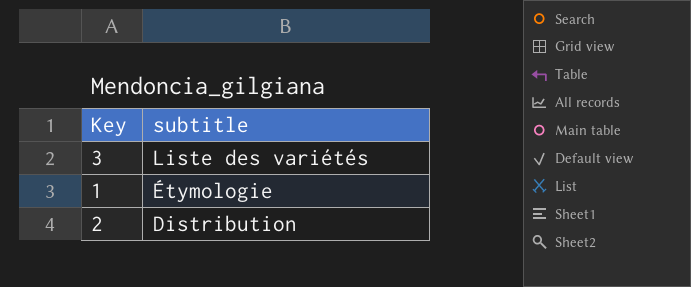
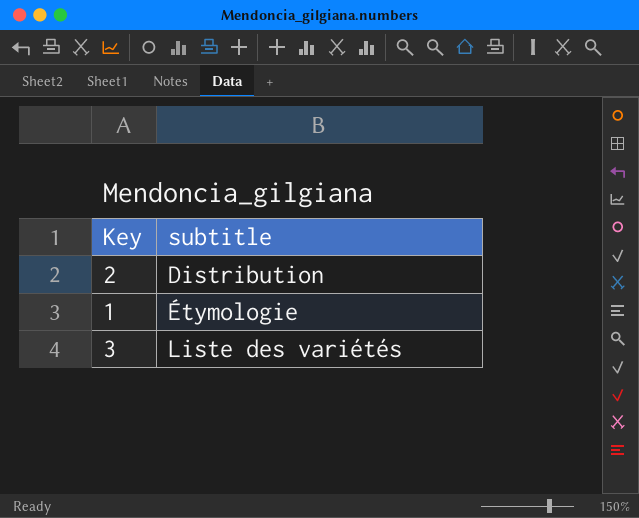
row order: subtitle descending -> subtitle ascending

